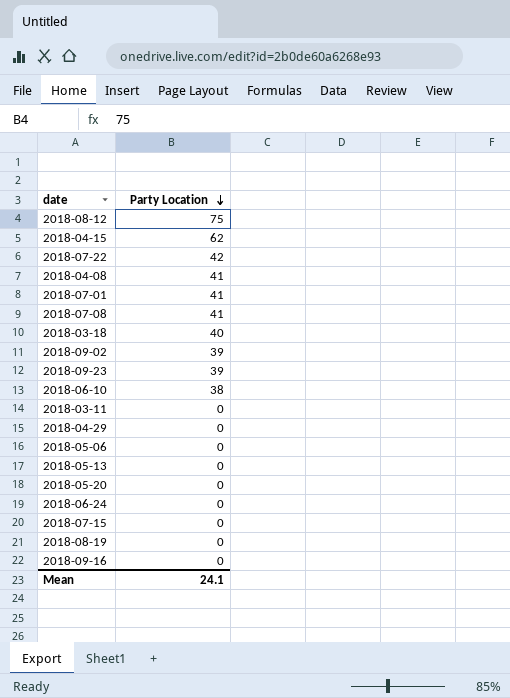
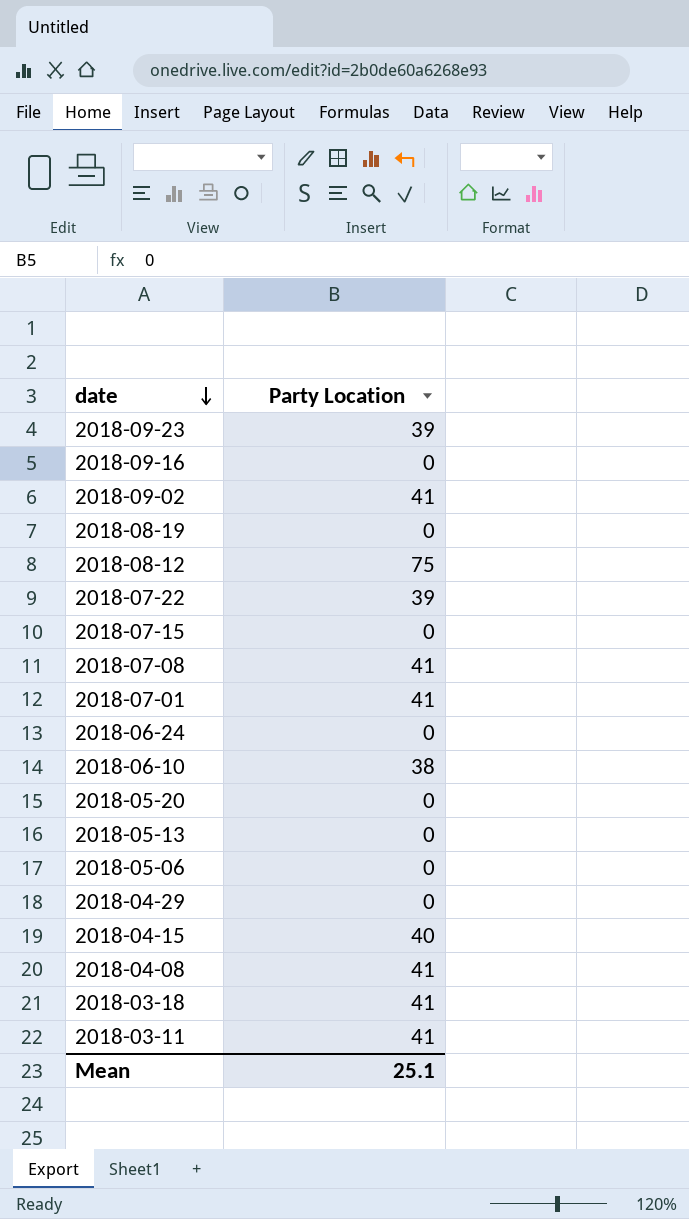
row order: Party Location descending -> date descending
2018-09-02 | Party Location: 39 -> 41
2018-07-22 | Party Location: 42 -> 39
2018-04-15 | Party Location: 62 -> 40
2018-03-18 | Party Location: 40 -> 41
2018-03-11 | Party Location: 0 -> 41
Mean | Party Location: 24.1 -> 25.1

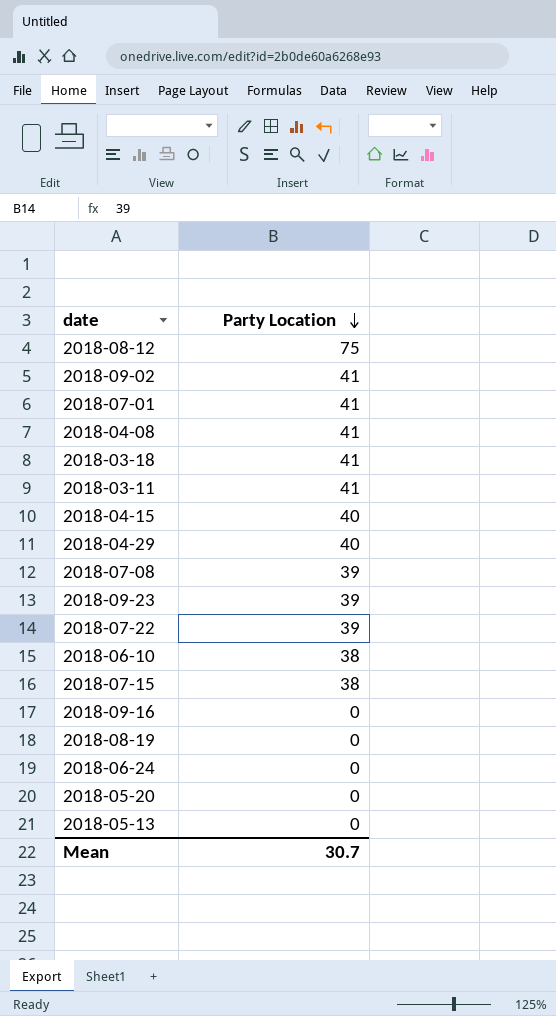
row order: date descending -> Party Location descending
row 2018-05-06: 0 -> none
2018-04-29 | Party Location: 0 -> 40
2018-07-08 | Party Location: 41 -> 39
2018-07-15 | Party Location: 0 -> 38
Mean | Party Location: 25.1 -> 30.7

